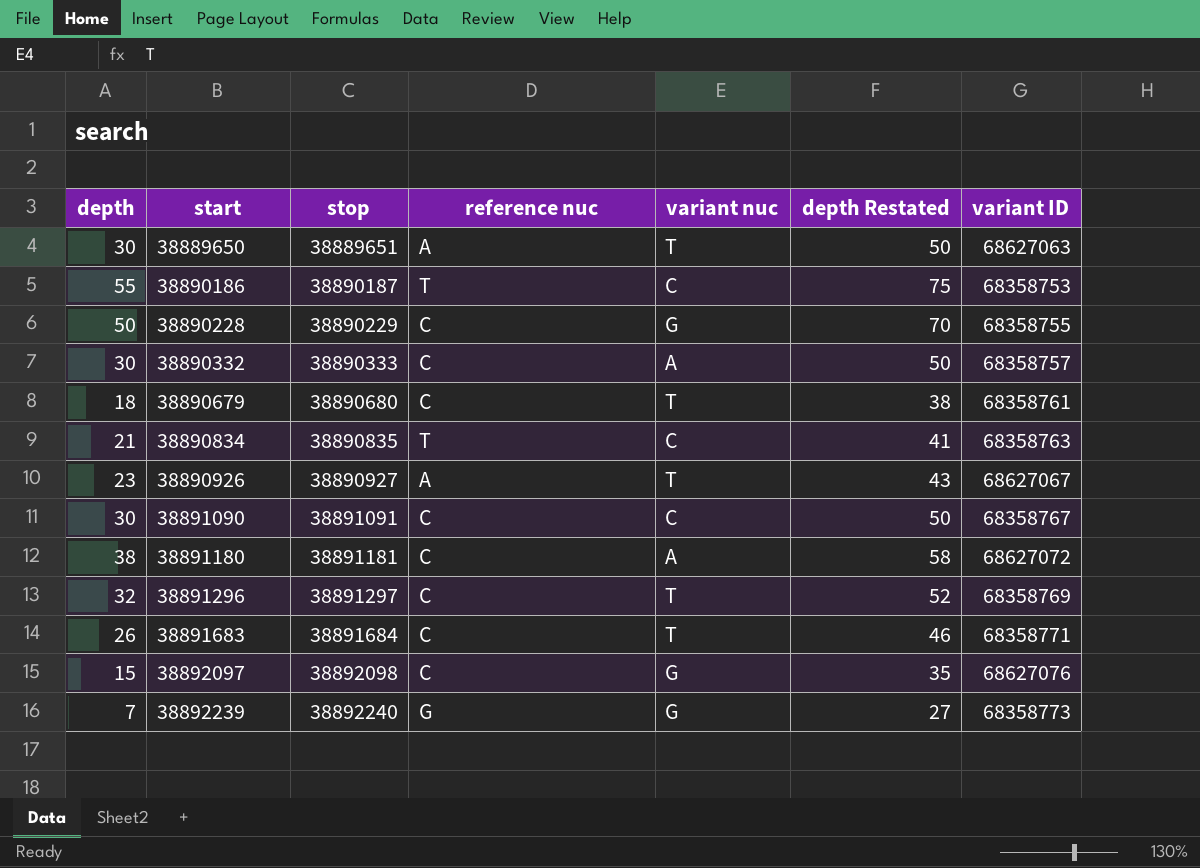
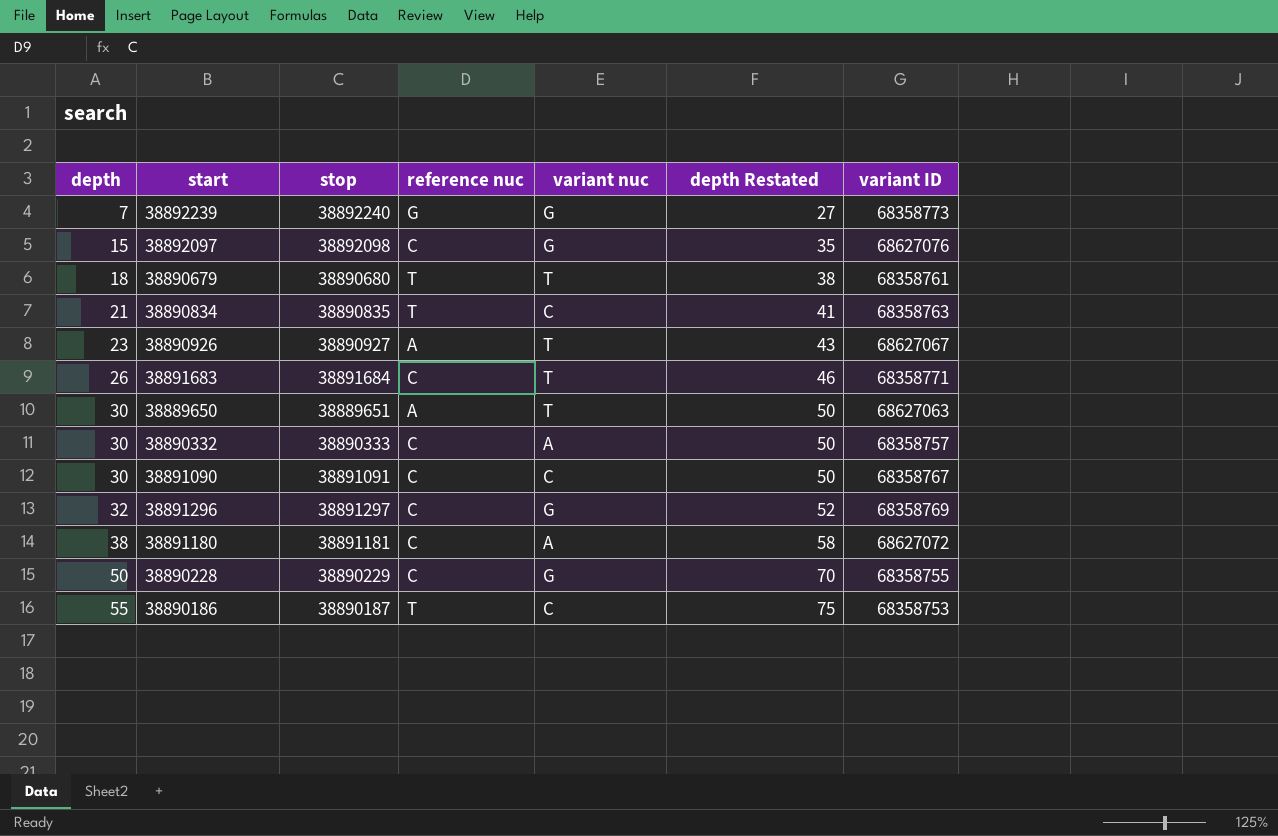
row order: start ascending -> depth ascending
38890679 | reference nuc: C -> T
38891296 | variant nuc: T -> G

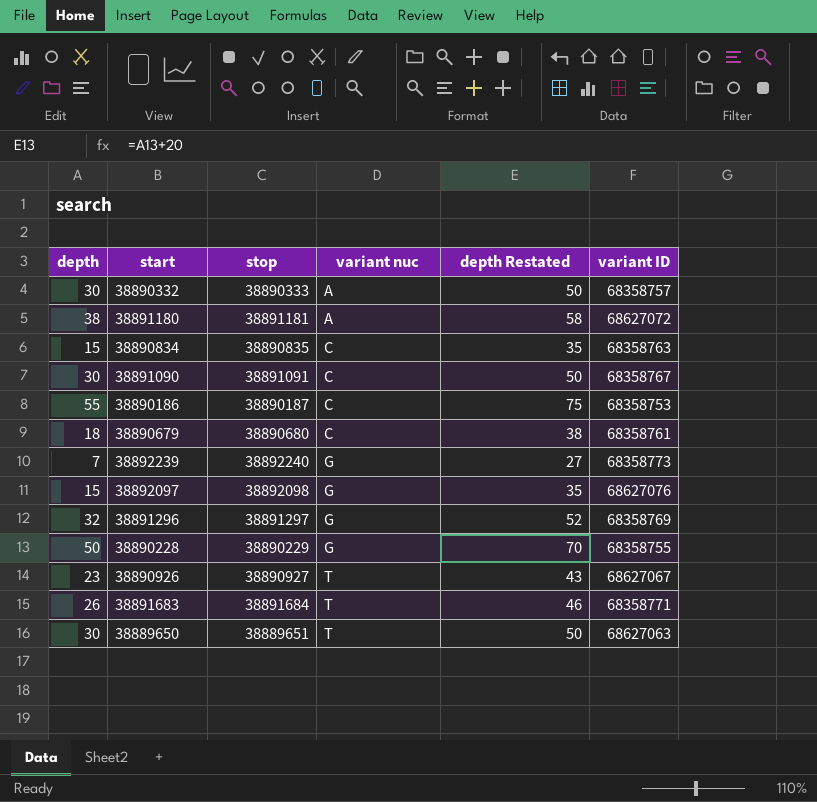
row order: depth ascending -> variant nuc ascending
column reference nuc | position: 4 -> none
38890834 | depth: 21 -> 15
38890834 | depth Restated: 41 -> 35
38890679 | variant nuc: T -> C

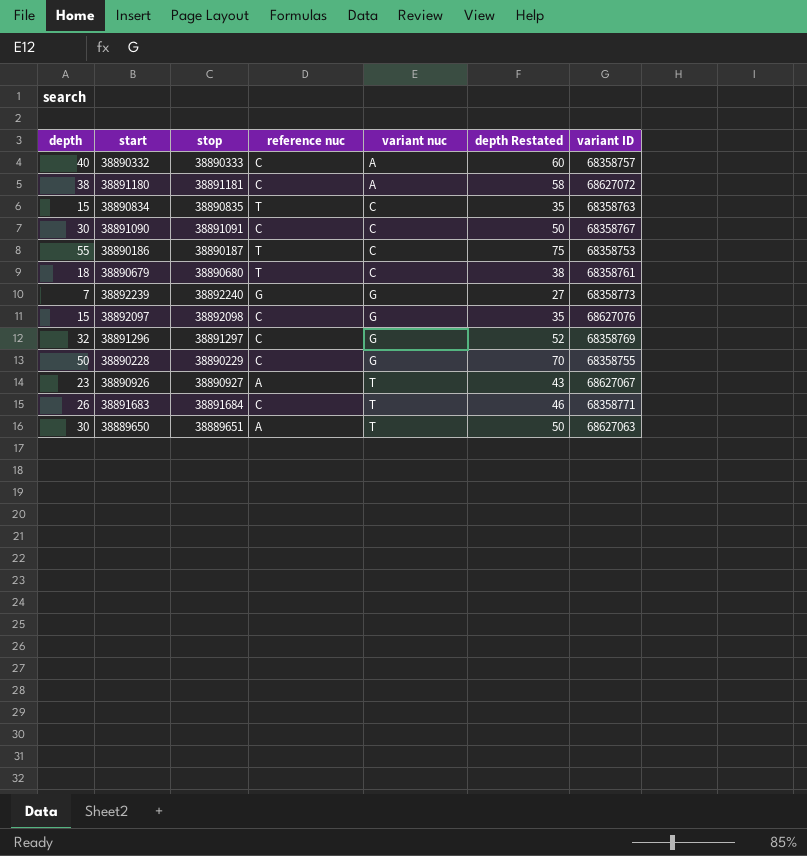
column reference nuc | position: none -> 4
38890332 | depth: 30 -> 40
38890332 | depth Restated: 50 -> 60

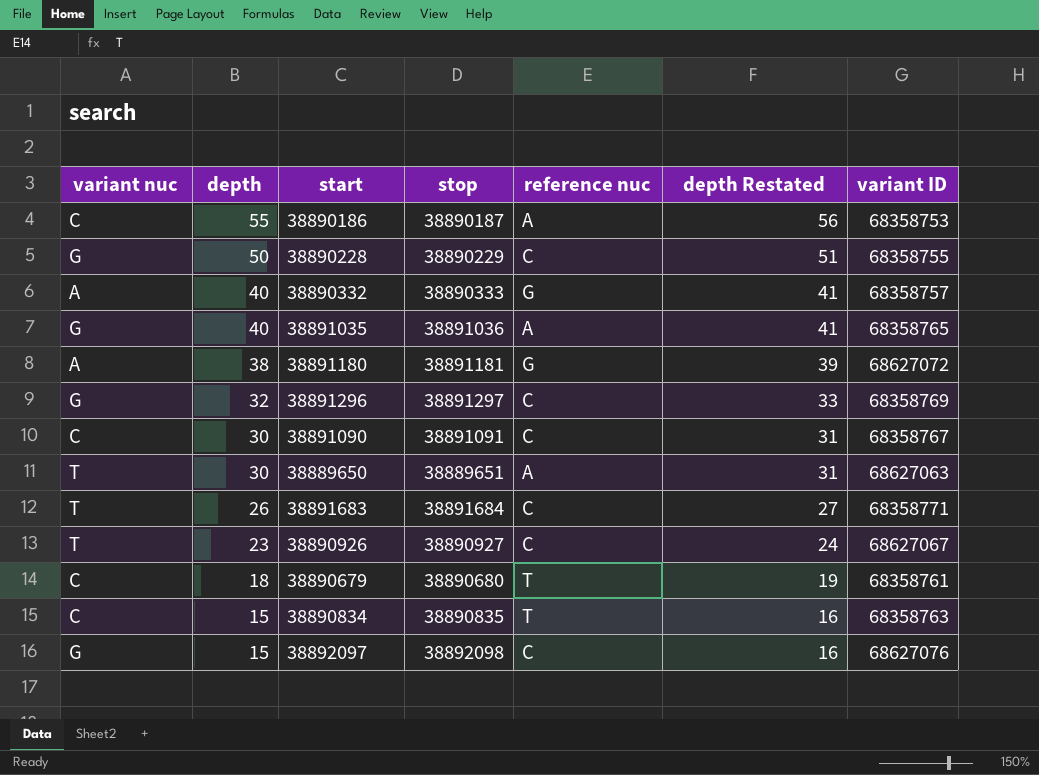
row order: variant nuc ascending -> depth descending
column variant nuc | position: 5 -> 1
column depth Restated | formula: [depth] + 20 -> [depth] + 1
row 38892239: 7 | 38892240 | G | G | 27 | 68358773 -> none
38890186 | reference nuc: T -> A
38890332 | reference nuc: C -> G
row 38891035: none -> G | 40 | 38891036 | A | 41 | 68358765
38891180 | reference nuc: C -> G
38890926 | reference nuc: A -> C

